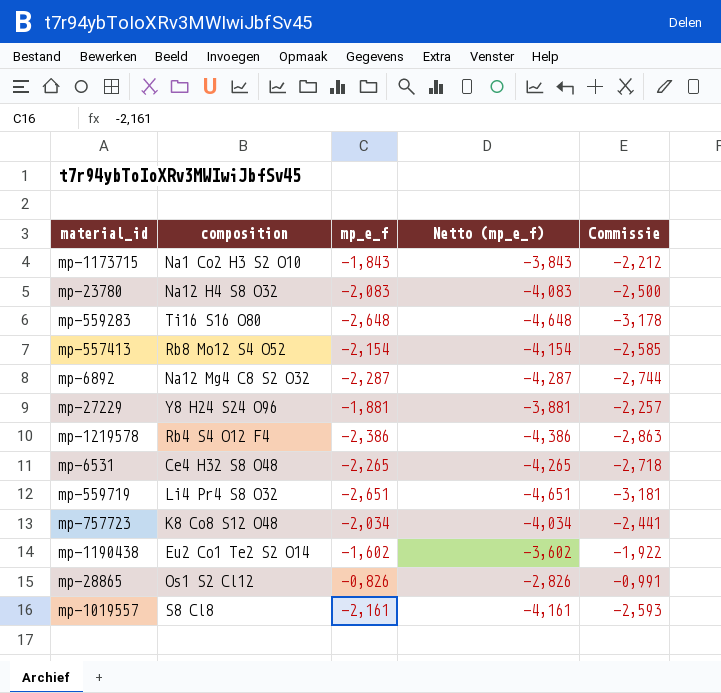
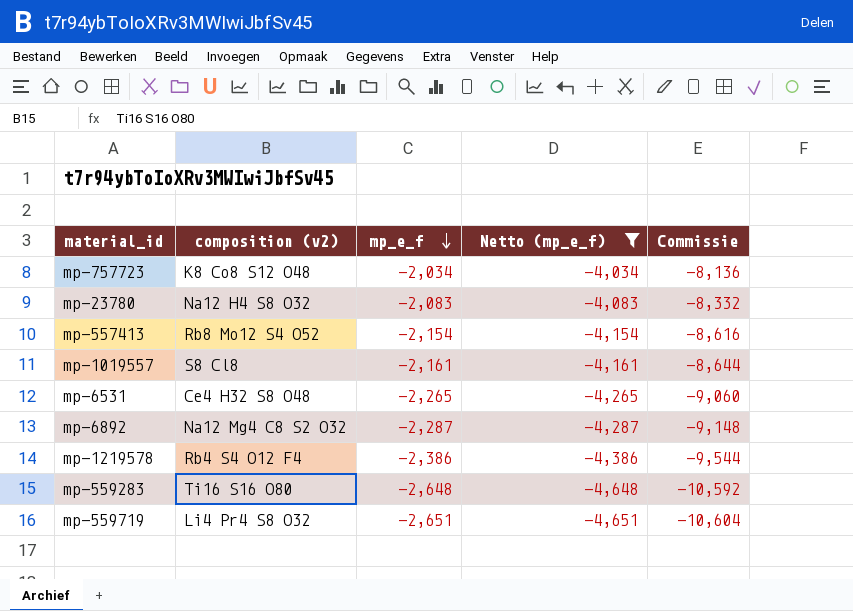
filter: none -> Netto (mp_e_f) <= -4,034
row order: none -> mp_e_f descending
column name: composition -> composition (v2)
column Commissie | formula: [mp_e_f] * 1,2 -> [mp_e_f] * 4

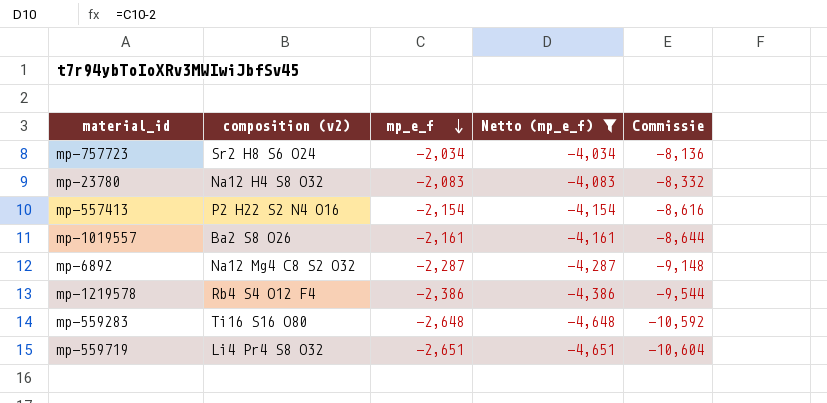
row mp-6531: Ce4 H32 S8 O48 | -2,265 | -4,265 | -9,060 -> none
mp-757723 | composition (v2): K8 Co8 S12 O48 -> Sr2 H8 S6 O24
mp-557413 | composition (v2): Rb8 Mo12 S4 O52 -> P2 H22 S2 N4 O16
mp-1019557 | composition (v2): S8 Cl8 -> Ba2 S8 O26

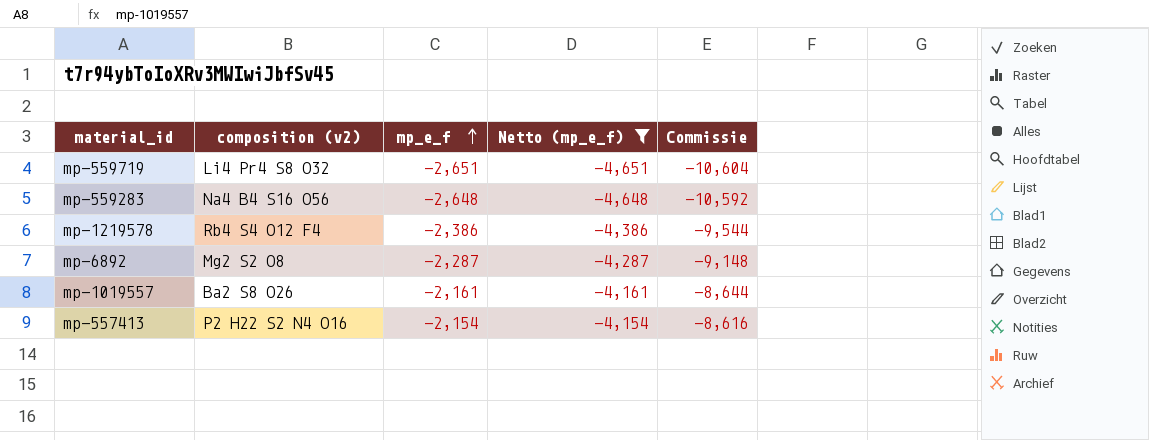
row order: mp_e_f descending -> mp_e_f ascending
row mp-757723: Sr2 H8 S6 O24 | -2,034 | -4,034 | -8,136 -> none
row mp-23780: Na12 H4 S8 O32 | -2,083 | -4,083 | -8,332 -> none
mp-559283 | composition (v2): Ti16 S16 O80 -> Na4 B4 S16 O56
mp-6892 | composition (v2): Na12 Mg4 C8 S2 O32 -> Mg2 S2 O8

